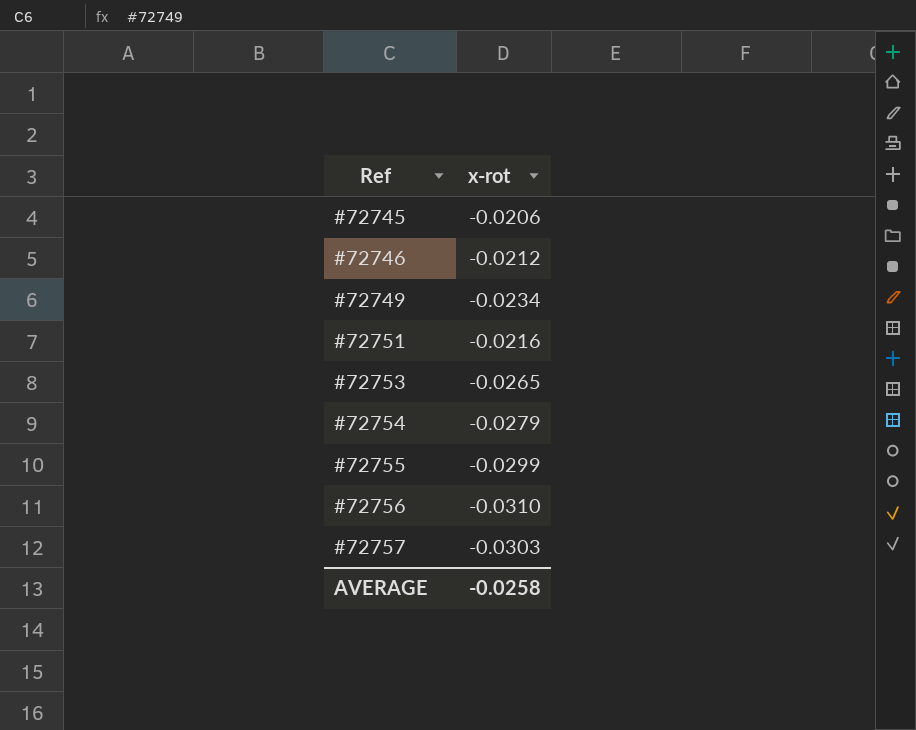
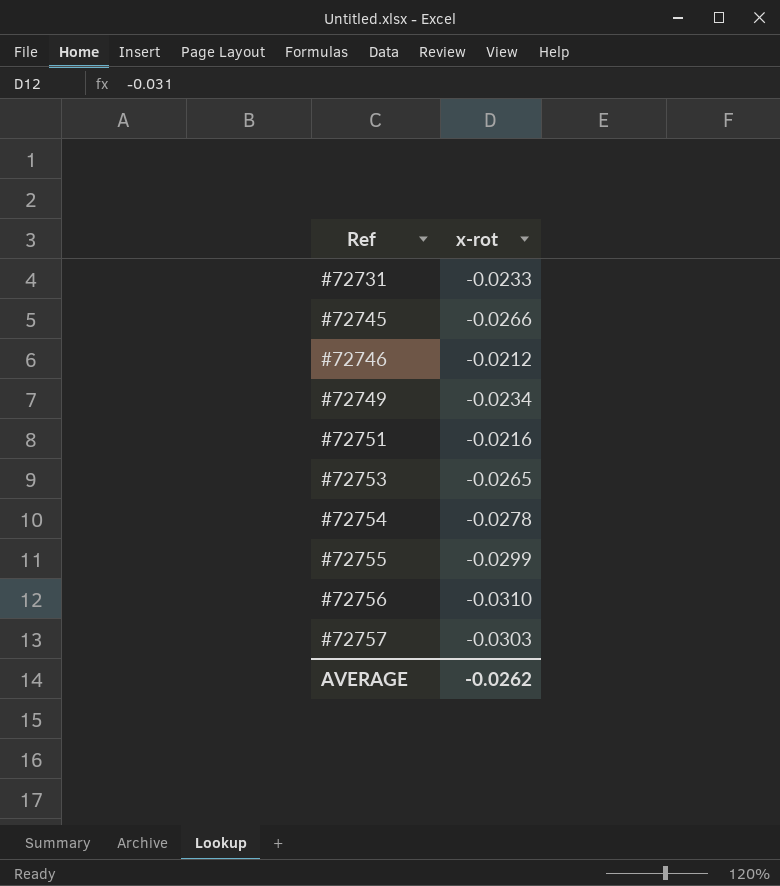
row #72731: none -> -0.0233
#72745 | x-rot: -0.0206 -> -0.0266
#72754 | x-rot: -0.0279 -> -0.0278
AVERAGE | x-rot: -0.0258 -> -0.0262

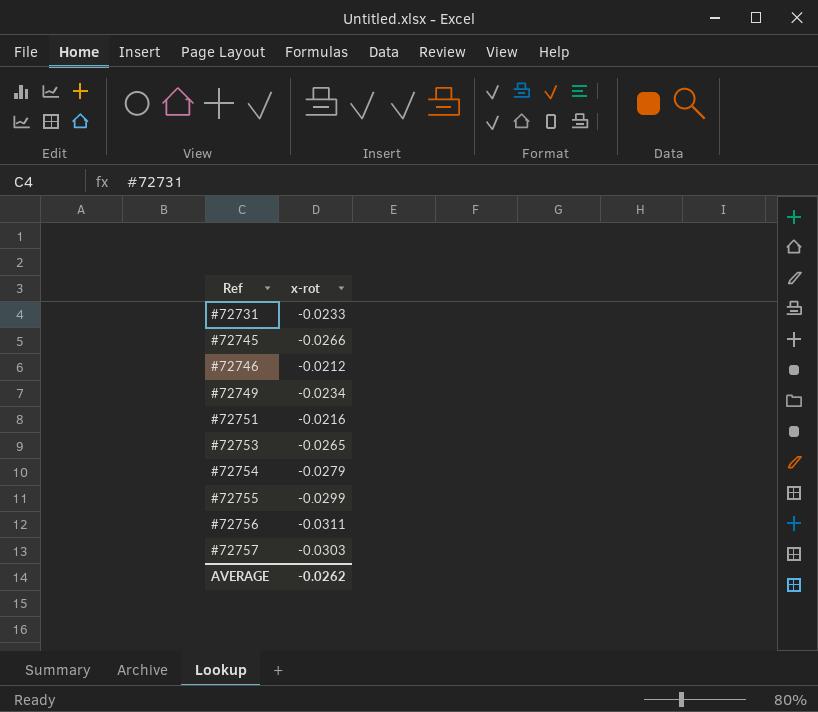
#72754 | x-rot: -0.0278 -> -0.0279
#72756 | x-rot: -0.0310 -> -0.0311

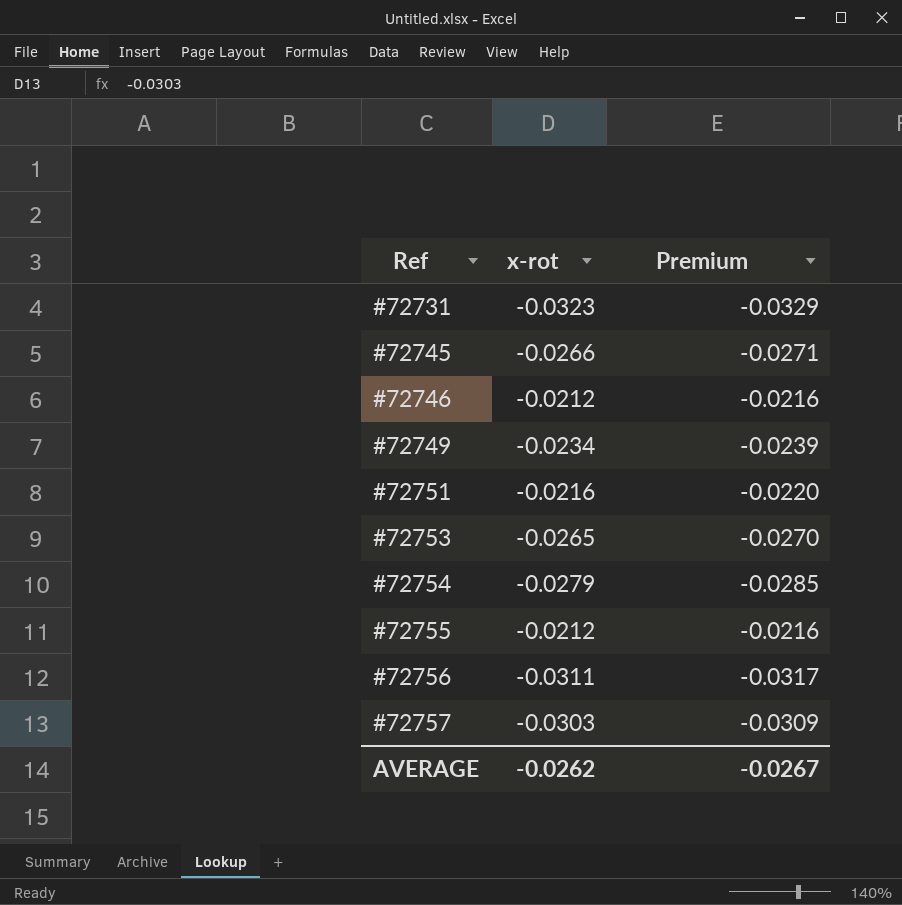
column Premium | formula: none -> [x-rot] * 1.02
#72731 | x-rot: -0.0233 -> -0.0323
#72755 | x-rot: -0.0299 -> -0.0212

